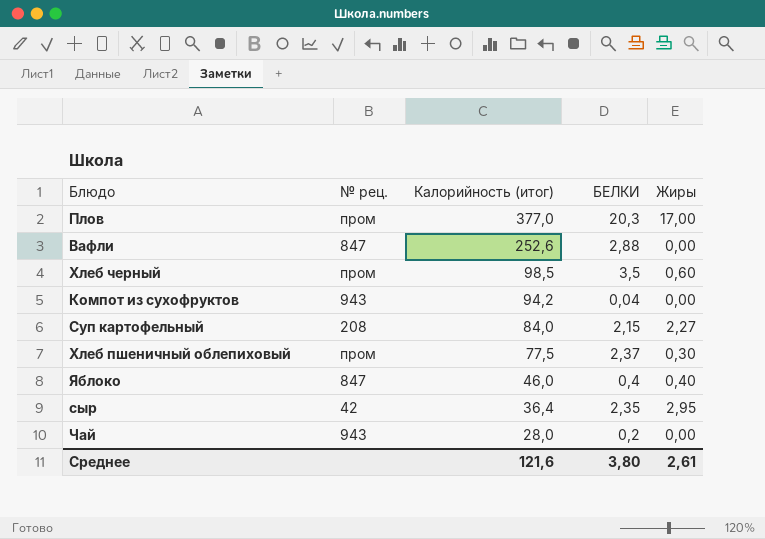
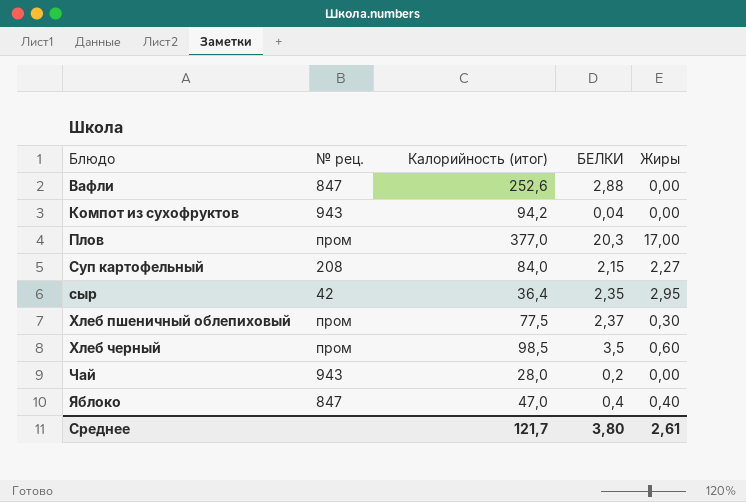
row order: Калорийность (итог) descending -> Блюдо ascending
Яблоко | Калорийность (итог): 46,0 -> 47,0
Среднее | Калорийность (итог): 121,6 -> 121,7

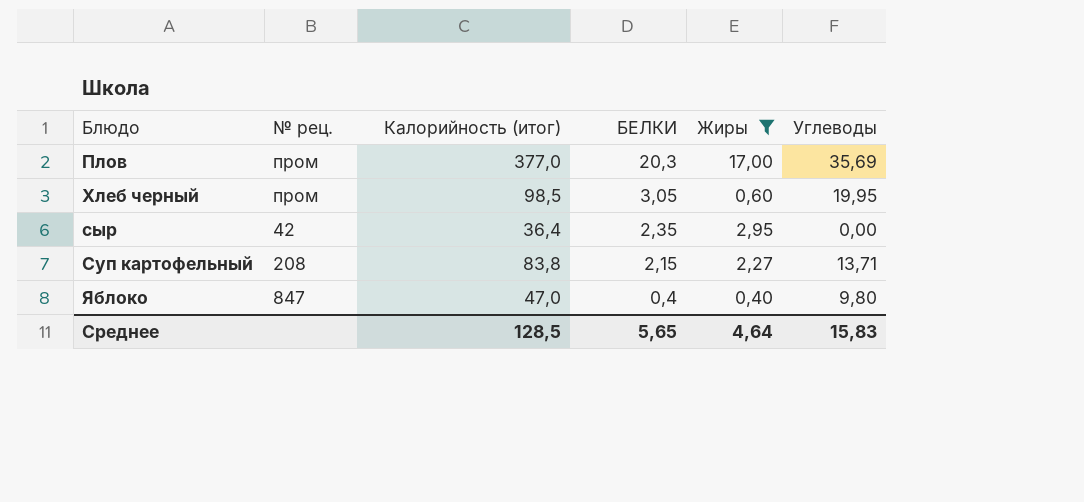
filter: none -> Жиры >= 0,40
row order: Блюдо ascending -> БЕЛКИ descending
column Углеводы | position: none -> 6
Хлеб черный | БЕЛКИ: 3,5 -> 3,05
Суп картофельный | Калорийность (итог): 84,0 -> 83,8
Среднее | Калорийность (итог): 121,7 -> 128,5
Среднее | БЕЛКИ: 3,80 -> 5,65
Среднее | Жиры: 2,61 -> 4,64

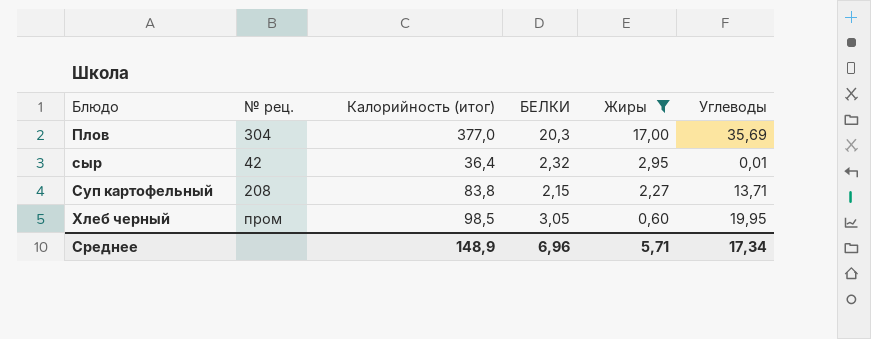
row order: БЕЛКИ descending -> Жиры descending
row Яблоко: 847 | 47,0 | 0,4 | 0,40 | 9,80 -> none
Плов | № рец.: пром -> 304
сыр | БЕЛКИ: 2,35 -> 2,32
сыр | Углеводы: 0,00 -> 0,01
Среднее | Калорийность (итог): 128,5 -> 148,9
Среднее | БЕЛКИ: 5,65 -> 6,96
Среднее | Жиры: 4,64 -> 5,71
Среднее | Углеводы: 15,83 -> 17,34

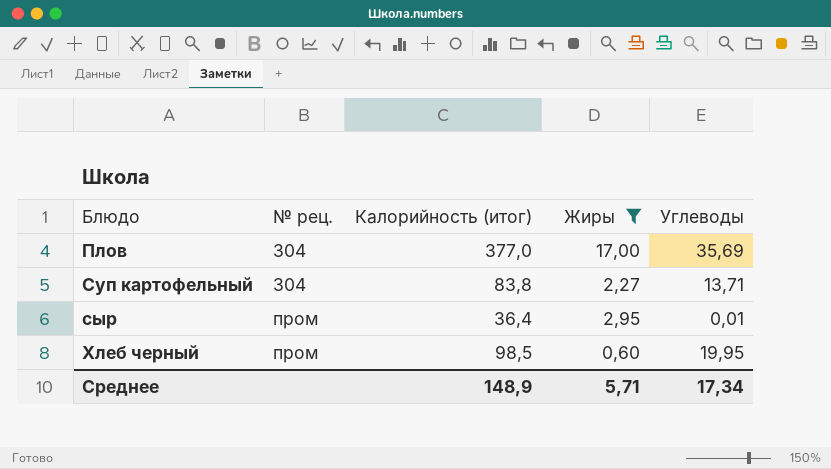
row order: Жиры descending -> Блюдо ascending
column БЕЛКИ | position: 4 -> none
Суп картофельный | № рец.: 208 -> 304
сыр | № рец.: 42 -> пром

